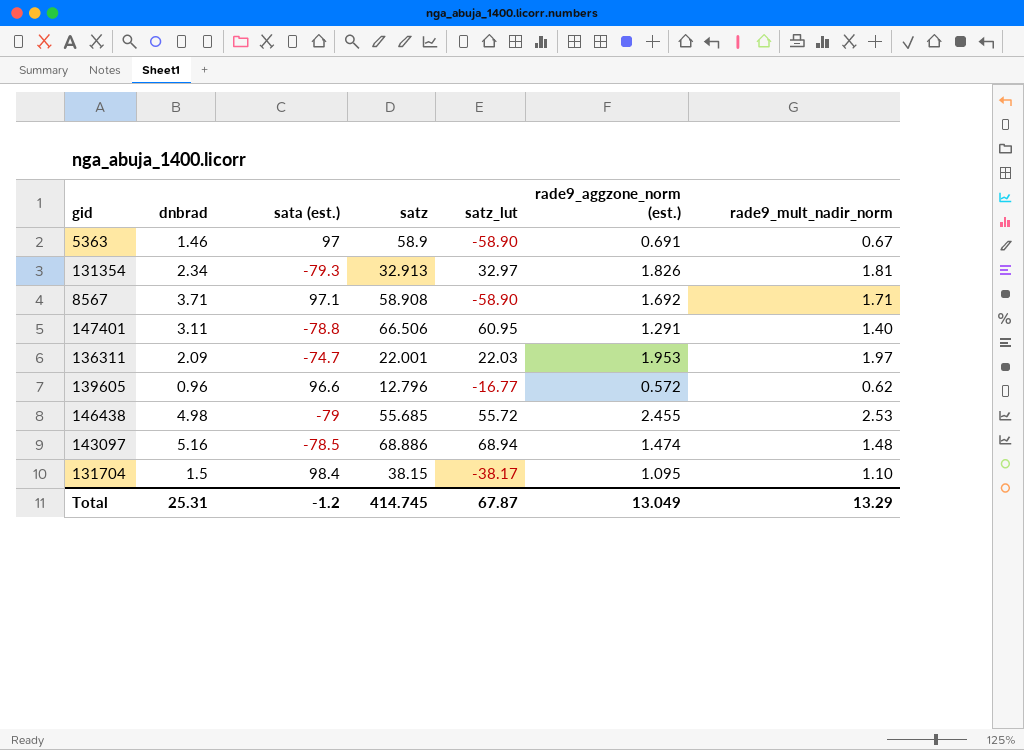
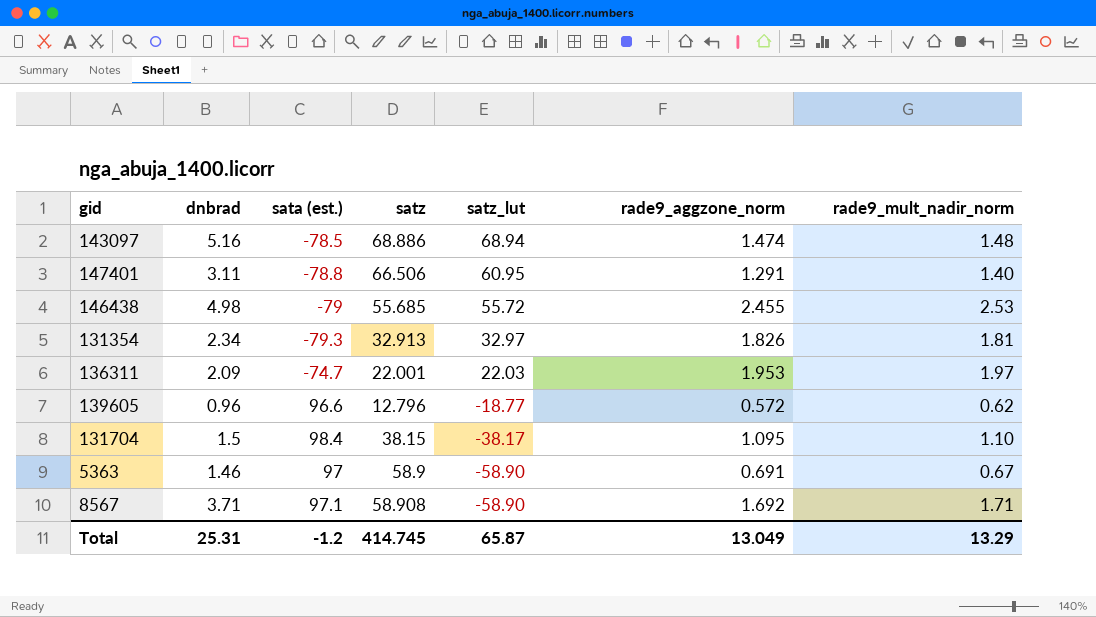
row order: none -> satz_lut descending
column name: rade9_aggzone_norm (est.) -> rade9_aggzone_norm
139605 | satz_lut: -16.77 -> -18.77
Total | satz_lut: 67.87 -> 65.87

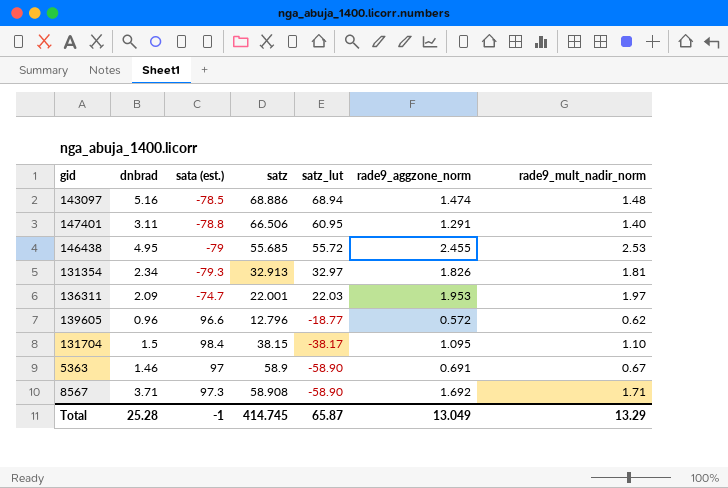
146438 | dnbrad: 4.98 -> 4.95
8567 | sata (est.): 97.1 -> 97.3
Total | dnbrad: 25.31 -> 25.28
Total | sata (est.): -1.2 -> -1

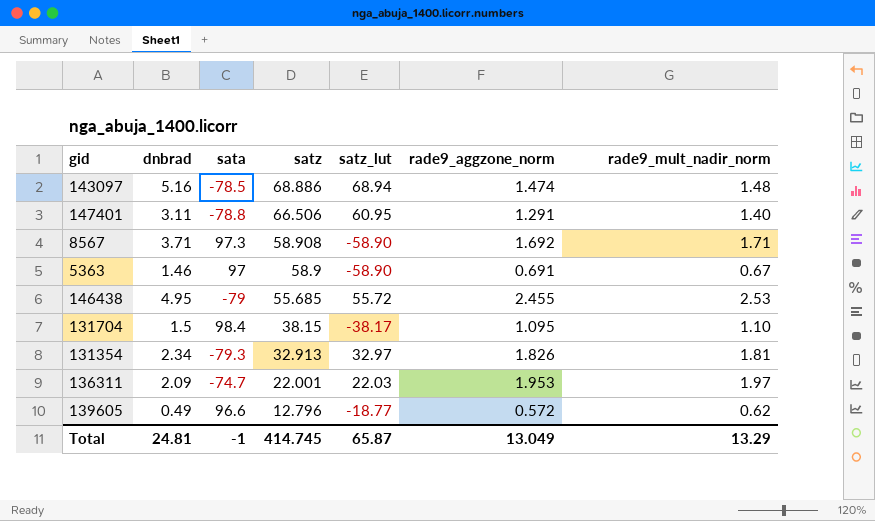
row order: satz_lut descending -> satz descending
column name: sata (est.) -> sata
139605 | dnbrad: 0.96 -> 0.49
Total | dnbrad: 25.28 -> 24.81

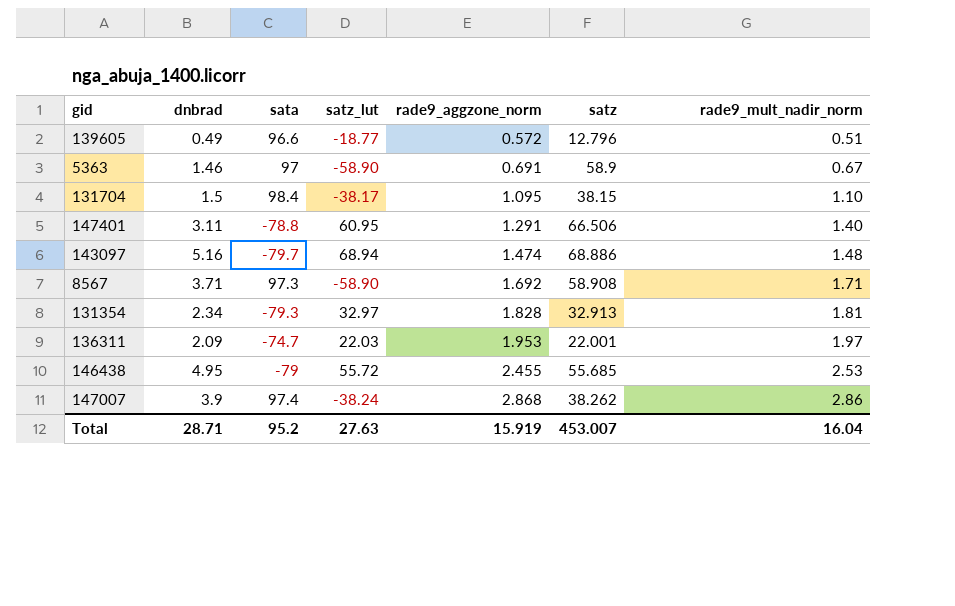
row order: satz descending -> rade9_aggzone_norm ascending
column satz | position: 4 -> 6
139605 | rade9_mult_nadir_norm: 0.62 -> 0.51
143097 | sata: -78.5 -> -79.7
131354 | rade9_aggzone_norm: 1.826 -> 1.828
row 147007: none -> 3.9 | 97.4 | -38.24 | 2.868 | 38.262 | 2.86
Total | dnbrad: 24.81 -> 28.71
Total | sata: -1 -> 95.2
Total | satz_lut: 65.87 -> 27.63
Total | rade9_aggzone_norm: 13.049 -> 15.919
Total | satz: 414.745 -> 453.007
Total | rade9_mult_nadir_norm: 13.29 -> 16.04

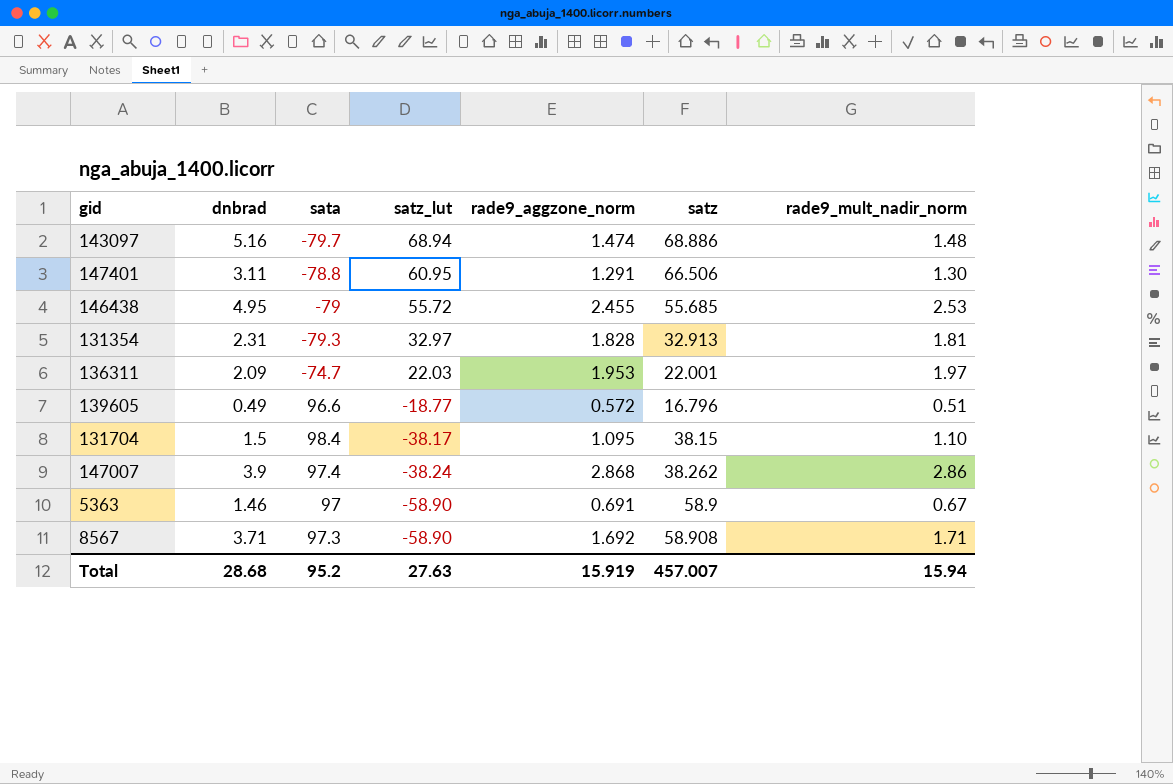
row order: rade9_aggzone_norm ascending -> satz_lut descending
147401 | rade9_mult_nadir_norm: 1.40 -> 1.30
131354 | dnbrad: 2.34 -> 2.31
139605 | satz: 12.796 -> 16.796
Total | dnbrad: 28.71 -> 28.68
Total | satz: 453.007 -> 457.007
Total | rade9_mult_nadir_norm: 16.04 -> 15.94

